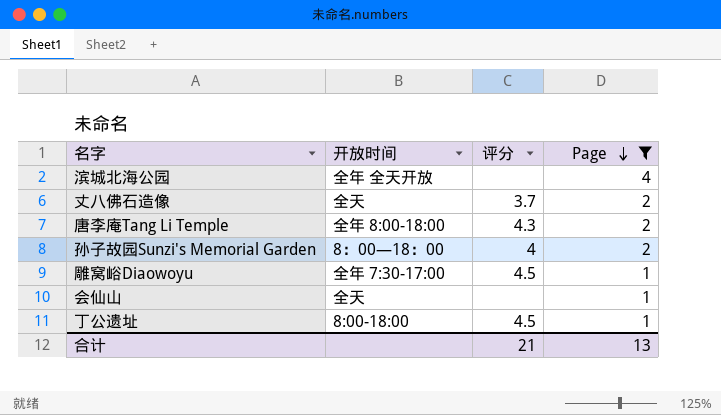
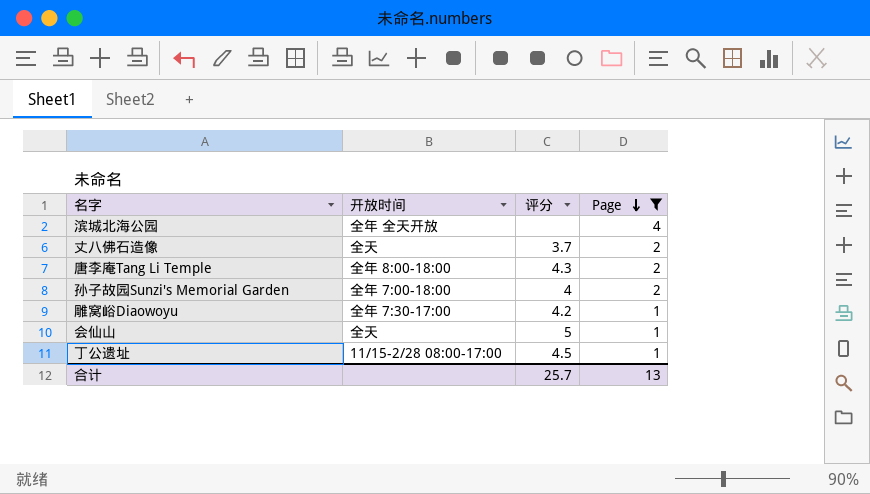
孙子故园Sunzi's Memorial Garden | 开放时间: 8：00—18：00 -> 全年 7:00-18:00
雕窝峪Diaowoyu | 评分: 4.5 -> 4.2
会仙山 | 评分: none -> 5
丁公遗址 | 开放时间: 8:00-18:00 -> 11/15-2/28 08:00-17:00
合计 | 评分: 21 -> 25.7

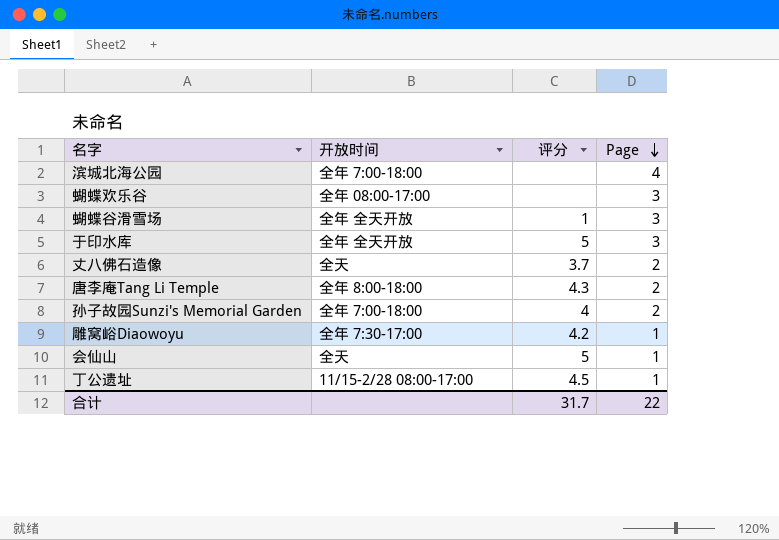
filter: Page != 3 -> none
滨城北海公园 | 开放时间: 全年 全天开放 -> 全年 7:00-18:00
合计 | 评分: 25.7 -> 31.7
合计 | Page: 13 -> 22

